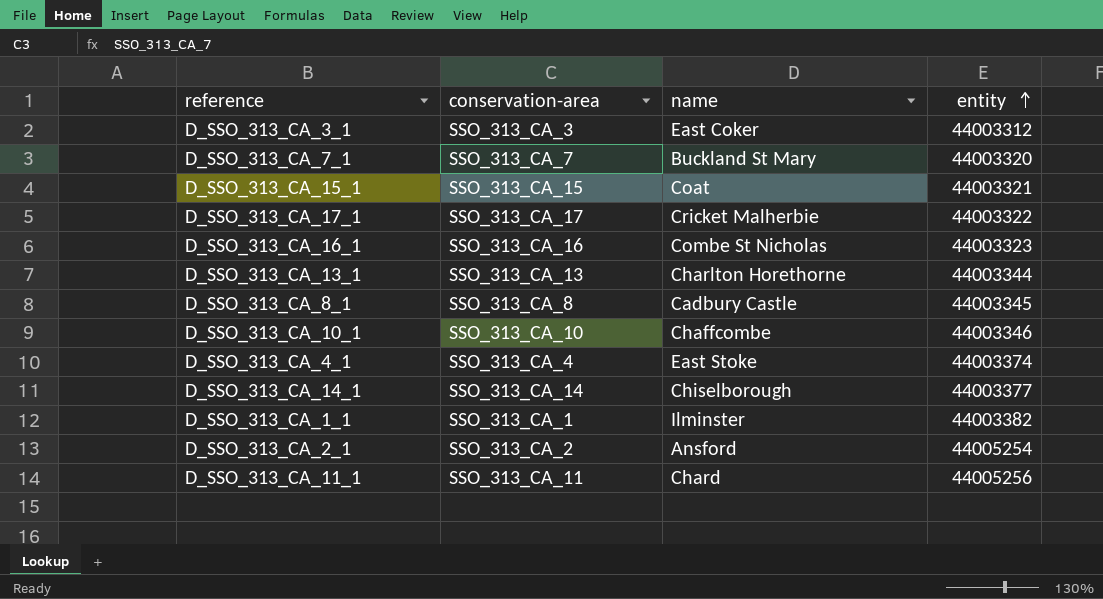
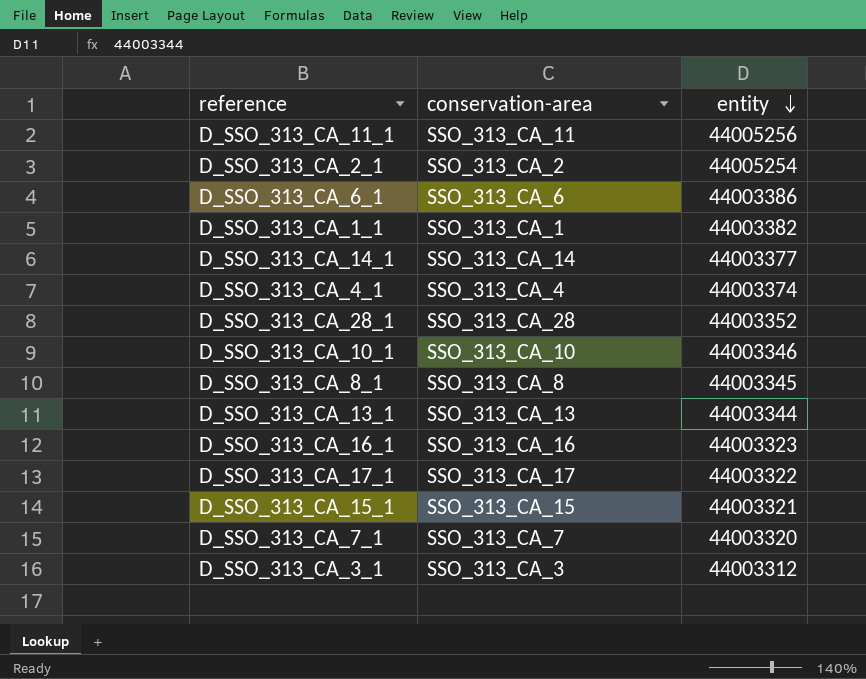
row order: entity ascending -> entity descending
column name | position: 3 -> none
row D_SSO_313_CA_6_1: none -> SSO_313_CA_6 | 44003386
row D_SSO_313_CA_28_1: none -> SSO_313_CA_28 | 44003352

